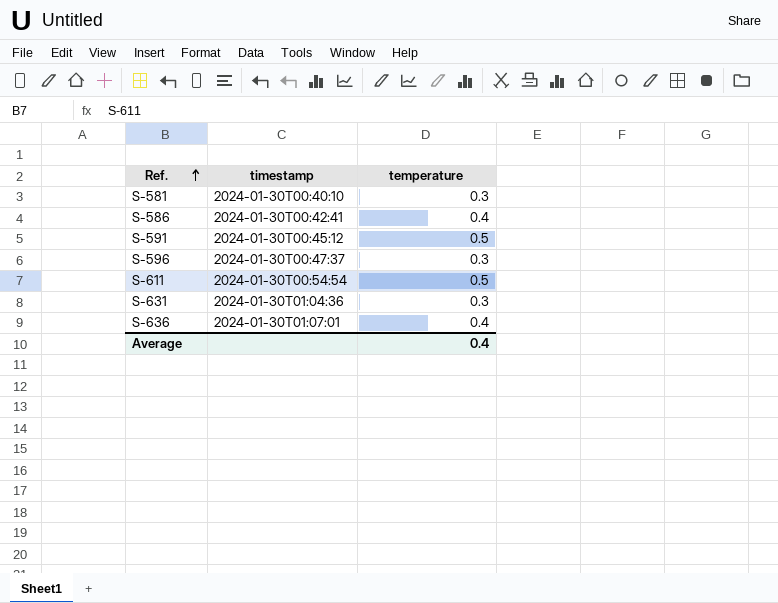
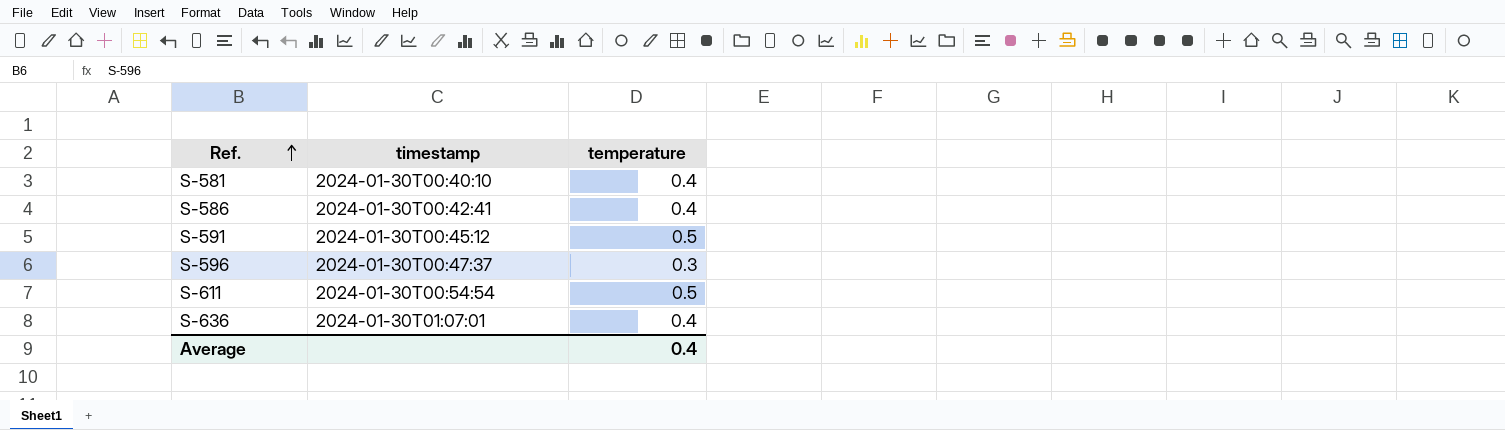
row S-631: 2024-01-30T01:04:36 | 0.3 -> none
S-581 | temperature: 0.3 -> 0.4

